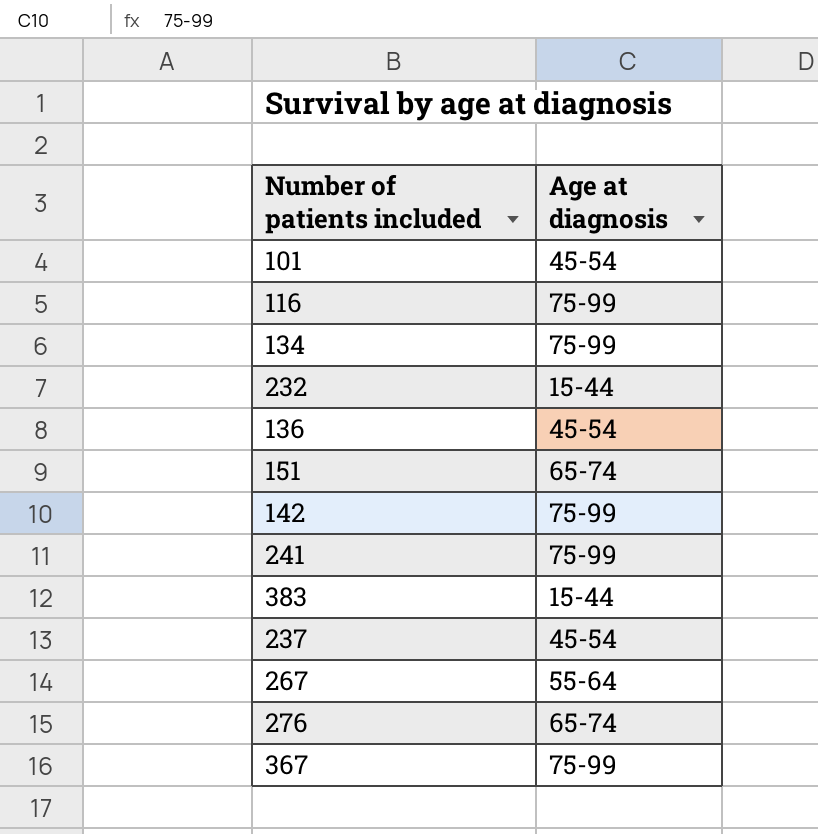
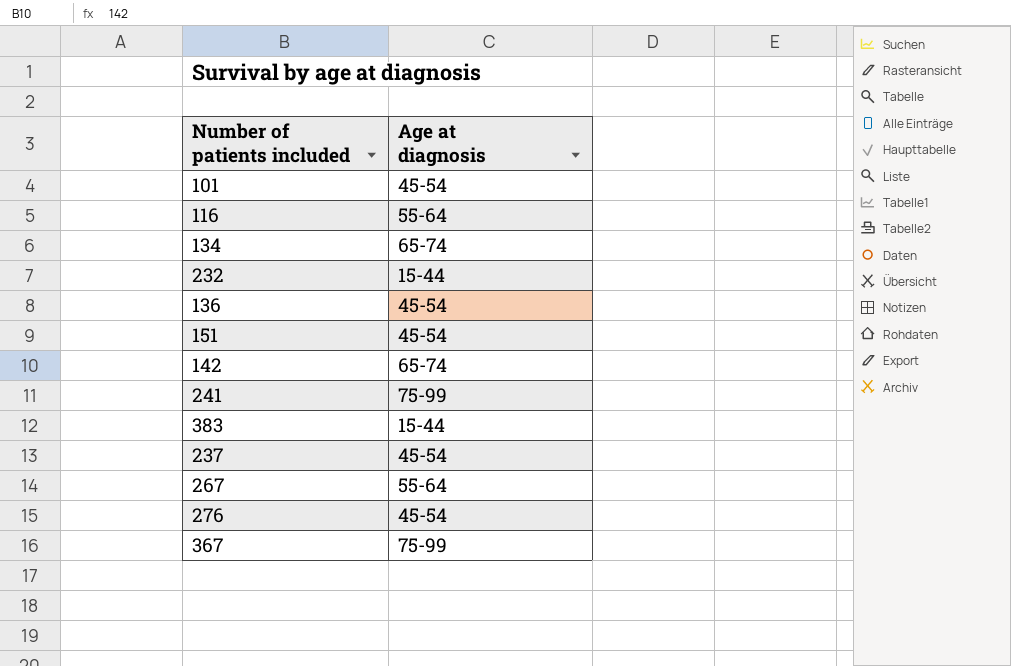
116 | Age at diagnosis: 75-99 -> 55-64
134 | Age at diagnosis: 75-99 -> 65-74
151 | Age at diagnosis: 65-74 -> 45-54
142 | Age at diagnosis: 75-99 -> 65-74
276 | Age at diagnosis: 65-74 -> 45-54

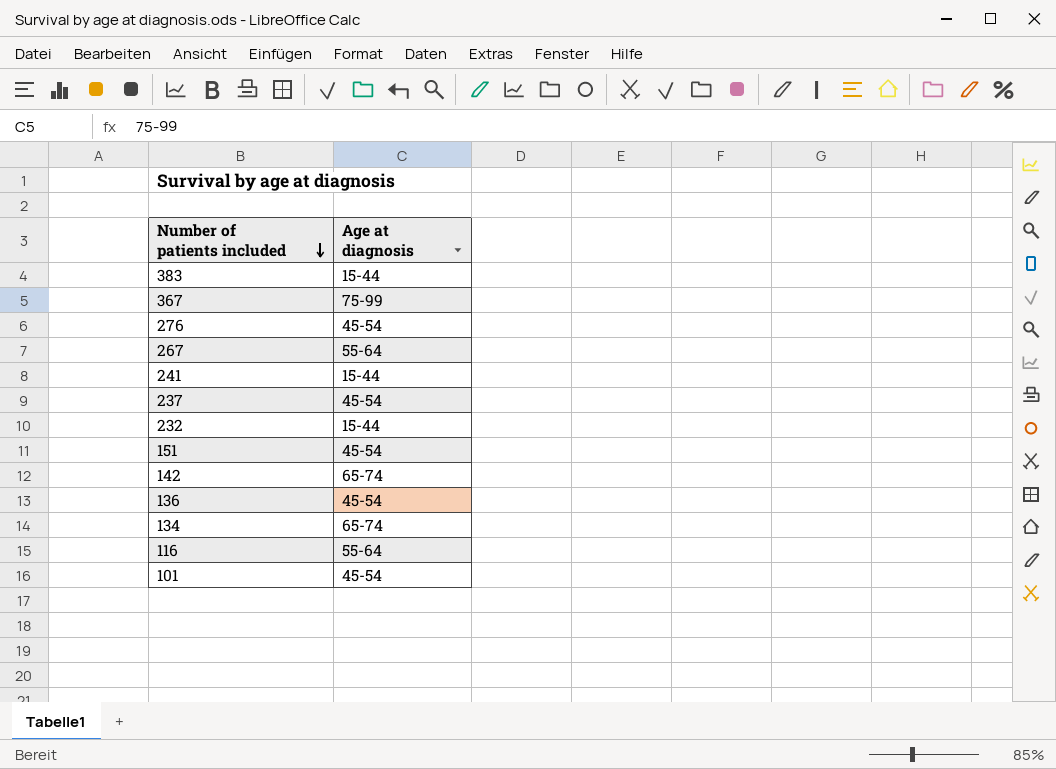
row order: none -> Number of patients included descending
241 | Age at diagnosis: 75-99 -> 15-44

